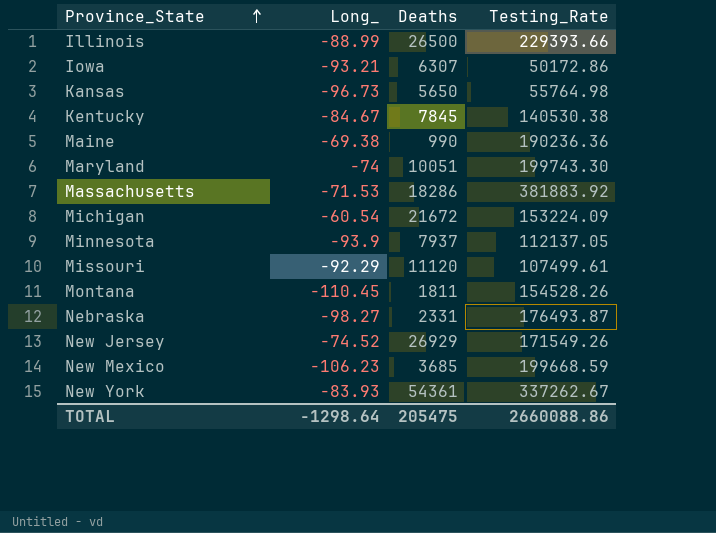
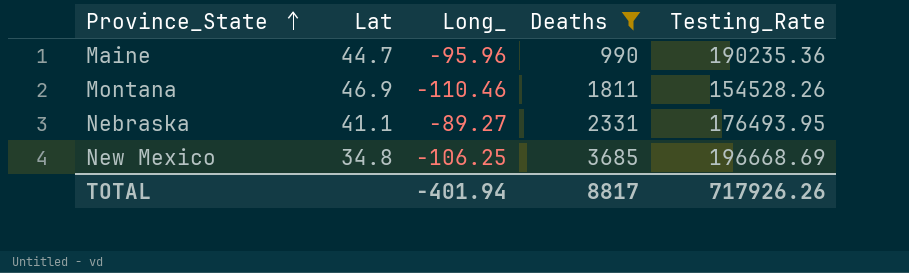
filter: none -> Deaths <= 3685
column Lat | position: none -> 2
Maine | Long_: -69.38 -> -95.96
Maine | Testing_Rate: 190236.36 -> 190235.36
Montana | Long_: -110.45 -> -110.46
Nebraska | Long_: -98.27 -> -89.27
Nebraska | Testing_Rate: 176493.87 -> 176493.95
New Mexico | Long_: -106.23 -> -106.25
New Mexico | Testing_Rate: 199668.59 -> 196668.69
TOTAL | Long_: -1298.64 -> -401.94
TOTAL | Deaths: 205475 -> 8817
TOTAL | Testing_Rate: 2660088.86 -> 717926.26

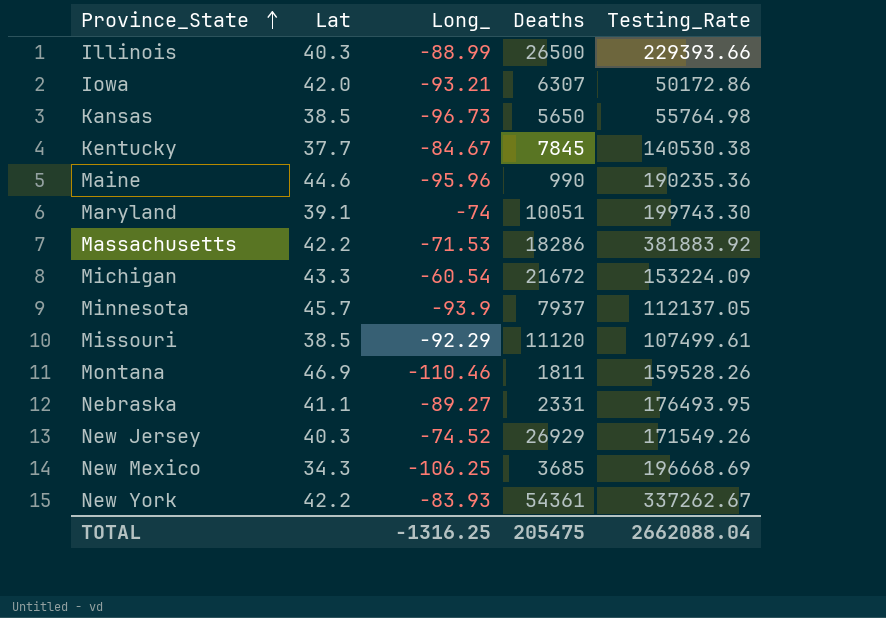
filter: Deaths <= 3685 -> none
Maine | Lat: 44.7 -> 44.6
Montana | Testing_Rate: 154528.26 -> 159528.26
New Mexico | Lat: 34.8 -> 34.3
TOTAL | Long_: -401.94 -> -1316.25
TOTAL | Deaths: 8817 -> 205475
TOTAL | Testing_Rate: 717926.26 -> 2662088.04

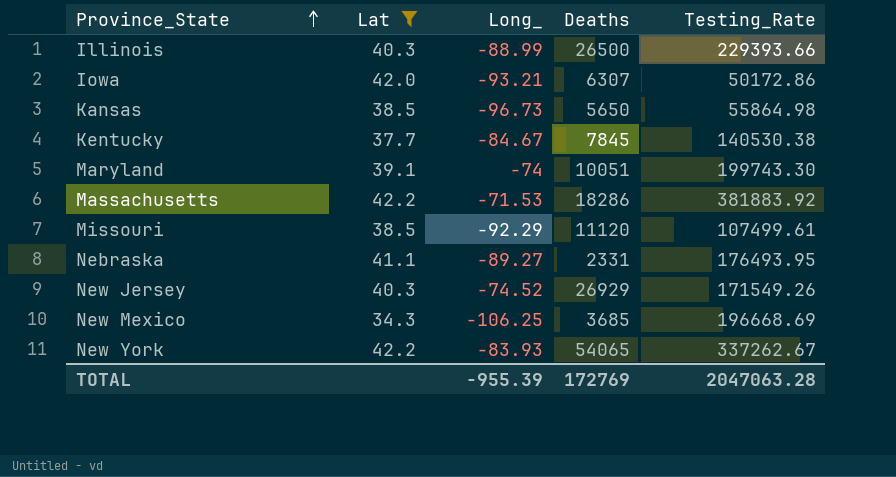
filter: none -> Lat <= 42.2
Kansas | Testing_Rate: 55764.98 -> 55864.98
New York | Deaths: 54361 -> 54065
TOTAL | Long_: -1316.25 -> -955.39
TOTAL | Deaths: 205475 -> 172769
TOTAL | Testing_Rate: 2662088.04 -> 2047063.28

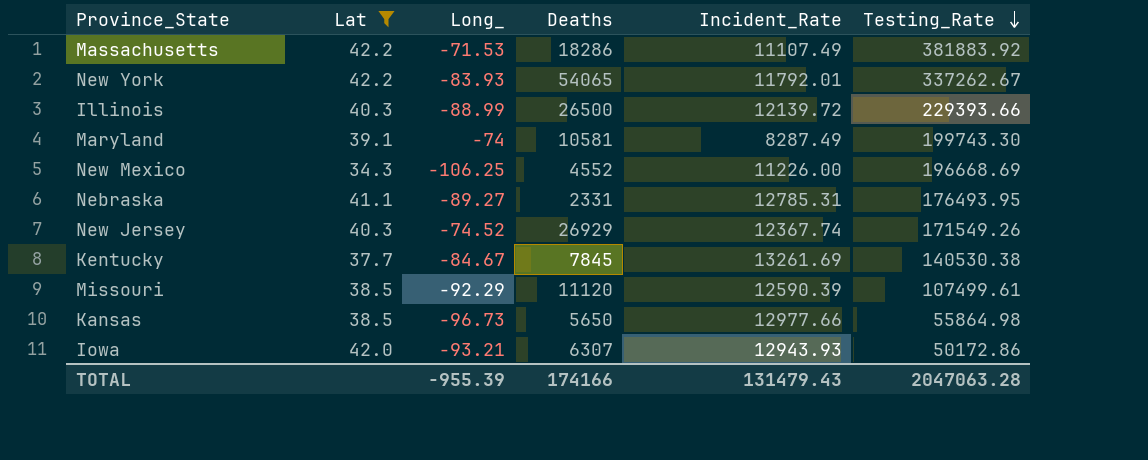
row order: Province_State ascending -> Testing_Rate descending
column Incident_Rate | position: none -> 5
Maryland | Deaths: 10051 -> 10581
New Mexico | Deaths: 3685 -> 4552
TOTAL | Deaths: 172769 -> 174166

